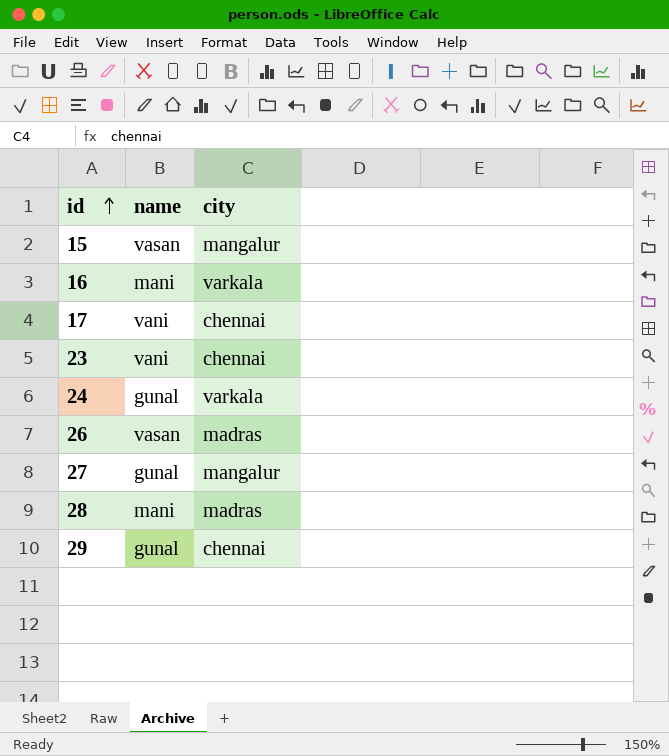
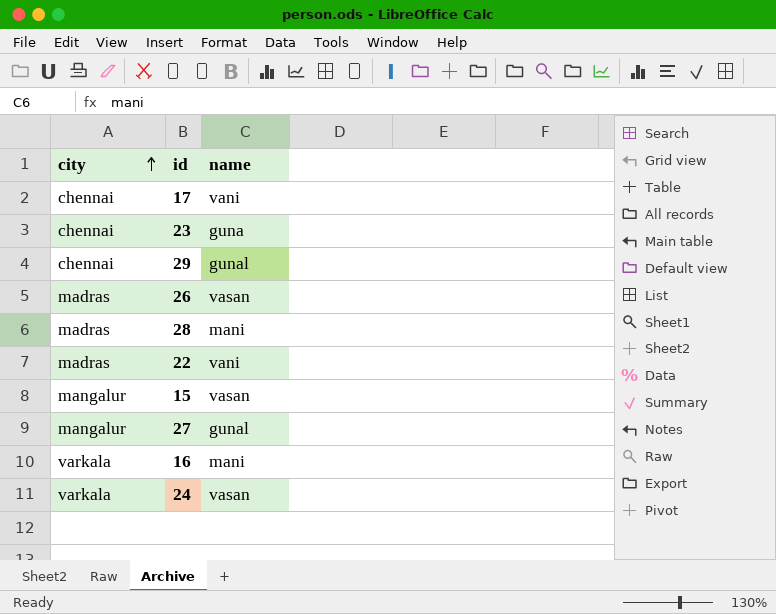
row order: id ascending -> city ascending
column city | position: 3 -> 1
23 | name: vani -> guna
row 22: none -> madras | vani
24 | name: gunal -> vasan

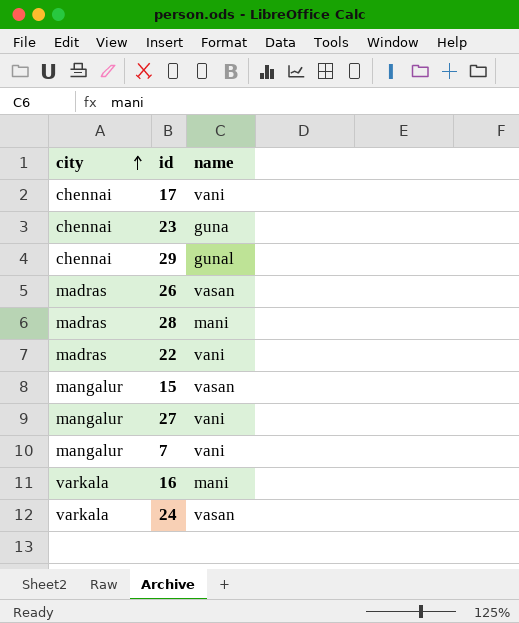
27 | name: gunal -> vani
row 7: none -> mangalur | vani

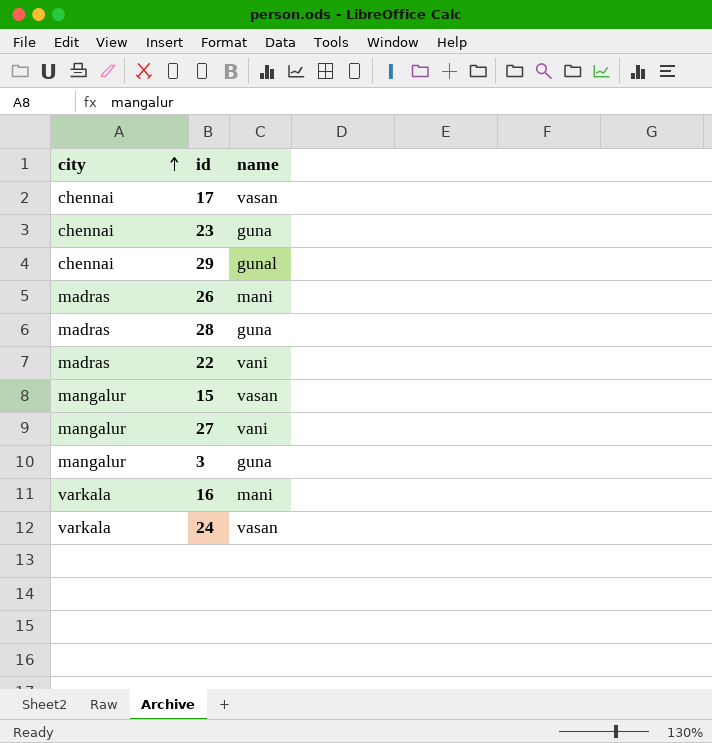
row 7: mangalur | vani -> none
17 | name: vani -> vasan
26 | name: vasan -> mani
28 | name: mani -> guna
row 3: none -> mangalur | guna

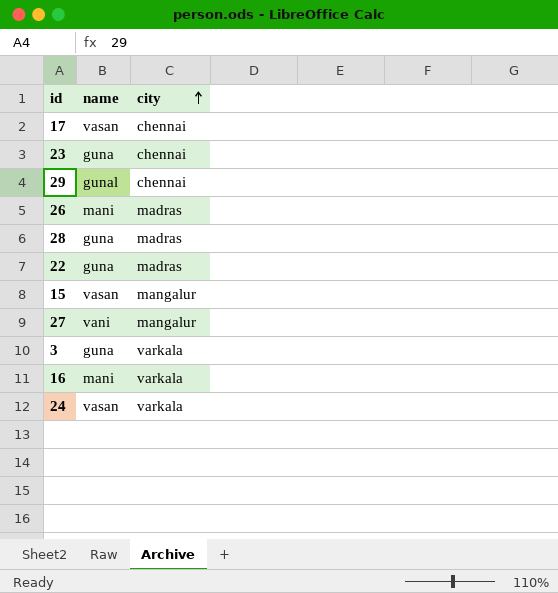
column city | position: 1 -> 3
22 | name: vani -> guna
3 | city: mangalur -> varkala

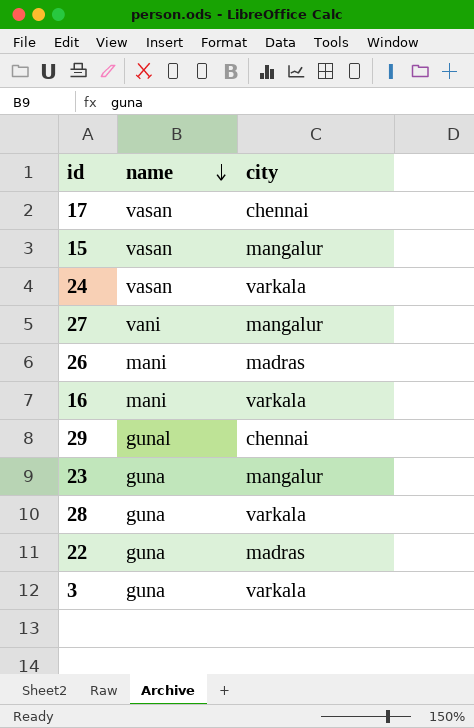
row order: city ascending -> name descending
23 | city: chennai -> mangalur
28 | city: madras -> varkala

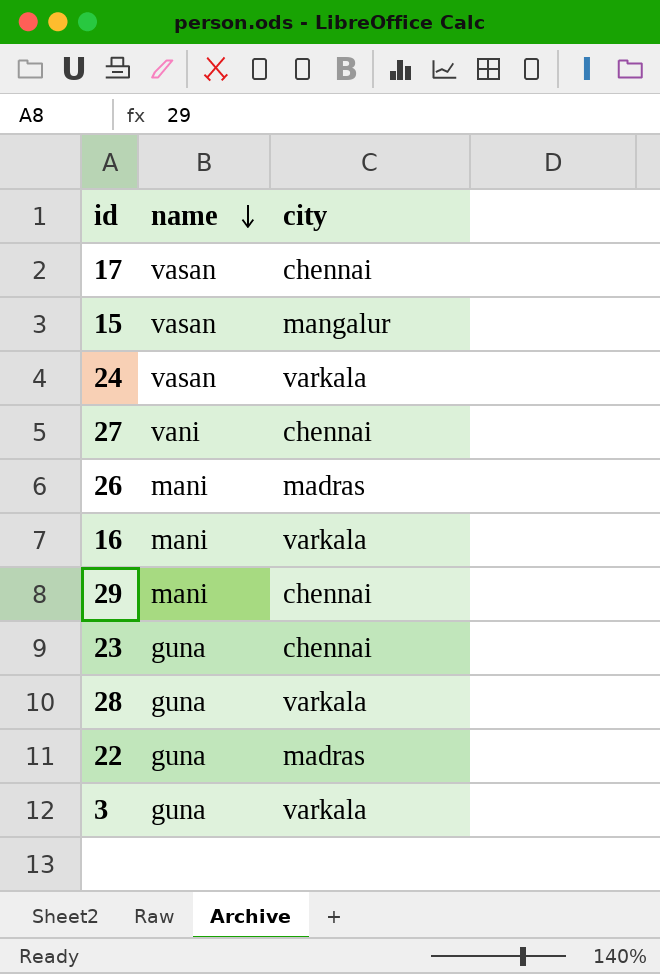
27 | city: mangalur -> chennai
29 | name: gunal -> mani
23 | city: mangalur -> chennai

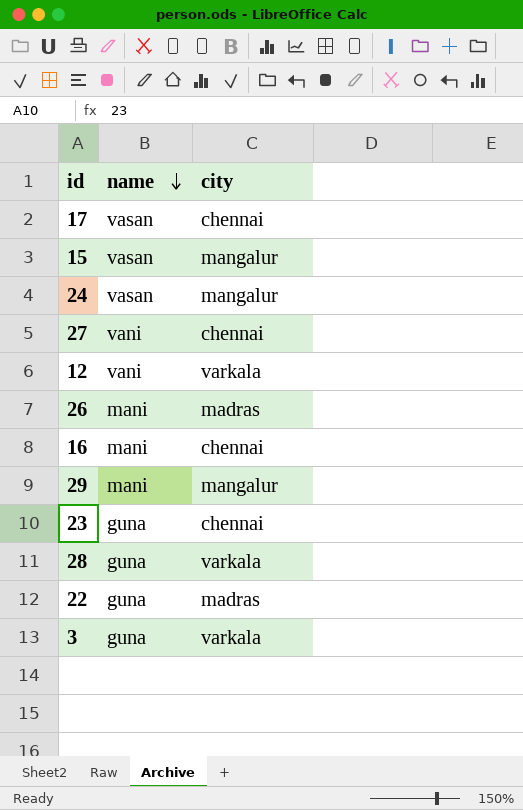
24 | city: varkala -> mangalur
row 12: none -> vani | varkala
16 | city: varkala -> chennai
29 | city: chennai -> mangalur

